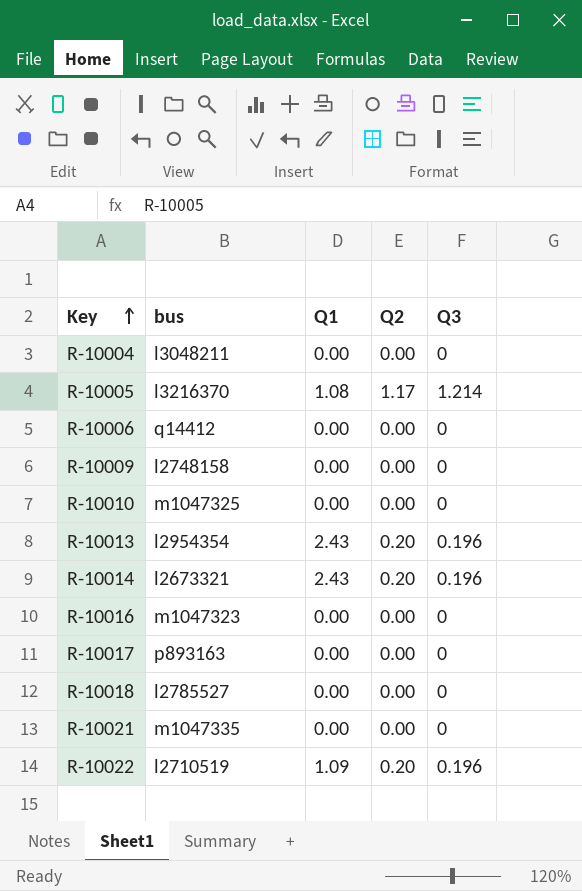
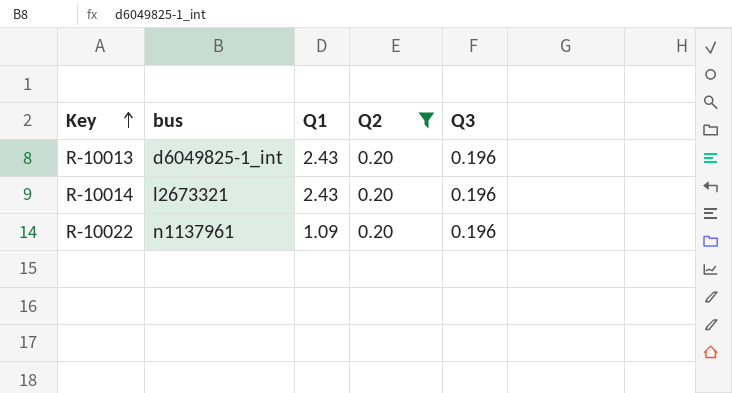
filter: none -> Q2 = 0.20
R-10013 | bus: l2954354 -> d6049825-1_int
R-10022 | bus: l2710519 -> n1137961

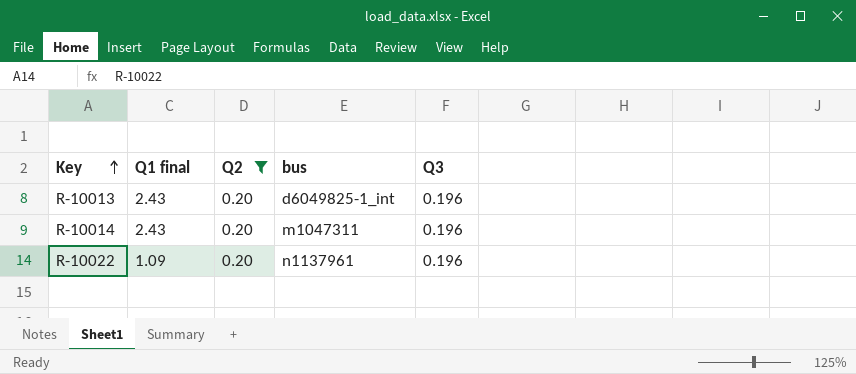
column name: Q1 -> Q1 final
column bus | position: 2 -> 4
R-10014 | bus: l2673321 -> m1047311

